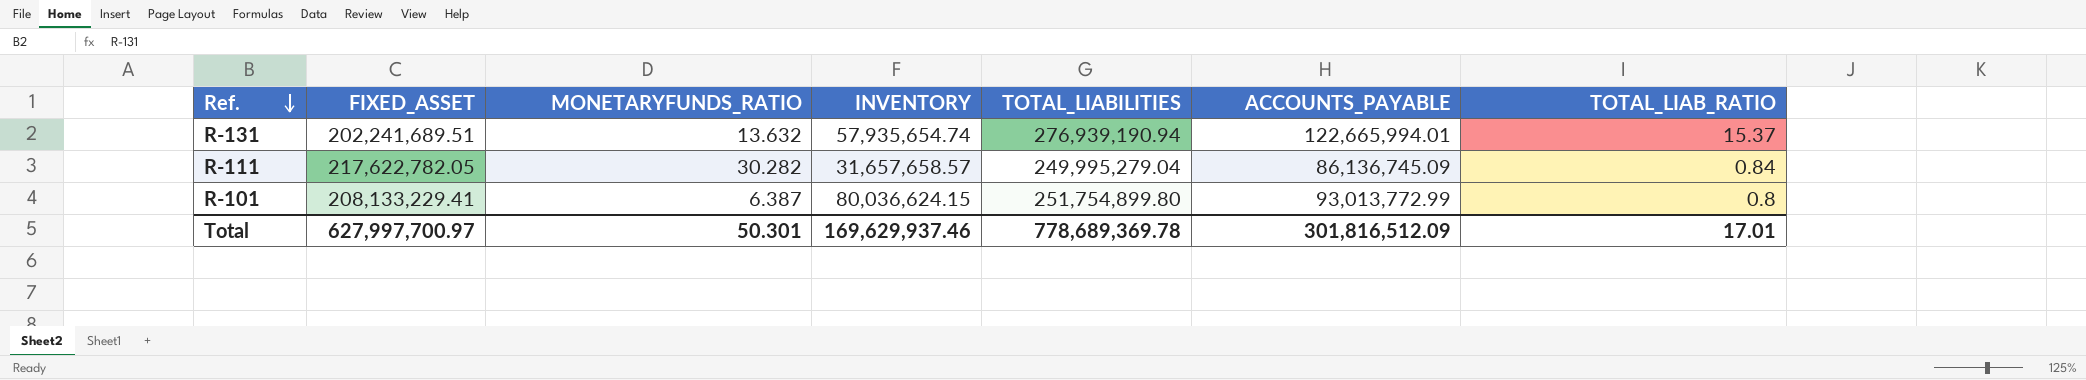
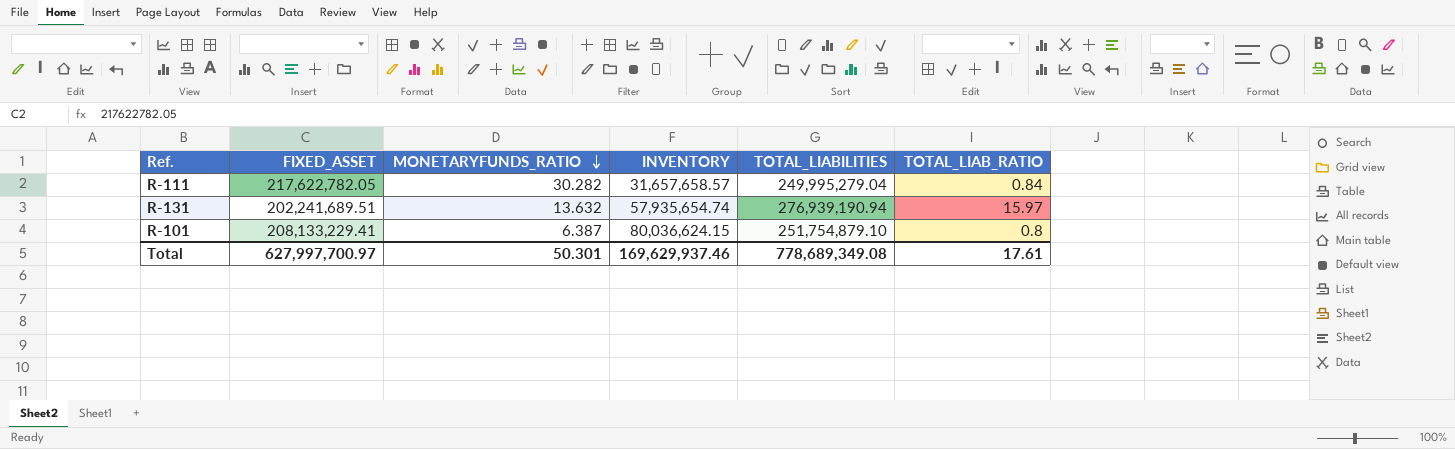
row order: Ref. descending -> MONETARYFUNDS_RATIO descending
column ACCOUNTS_PAYABLE | position: 6 -> none
R-131 | TOTAL_LIAB_RATIO: 15.37 -> 15.97
R-101 | TOTAL_LIABILITIES: 251,754,899.80 -> 251,754,879.10
Total | TOTAL_LIABILITIES: 778,689,369.78 -> 778,689,349.08
Total | TOTAL_LIAB_RATIO: 17.01 -> 17.61

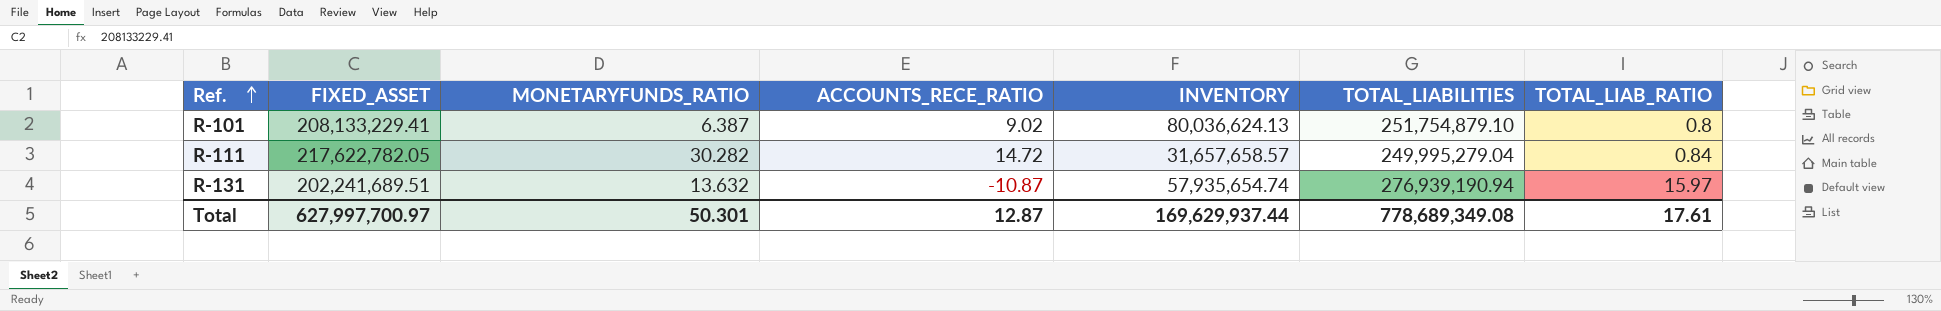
row order: MONETARYFUNDS_RATIO descending -> Ref. ascending
column ACCOUNTS_RECE_RATIO | position: none -> 4
R-101 | INVENTORY: 80,036,624.15 -> 80,036,624.13
Total | INVENTORY: 169,629,937.46 -> 169,629,937.44

